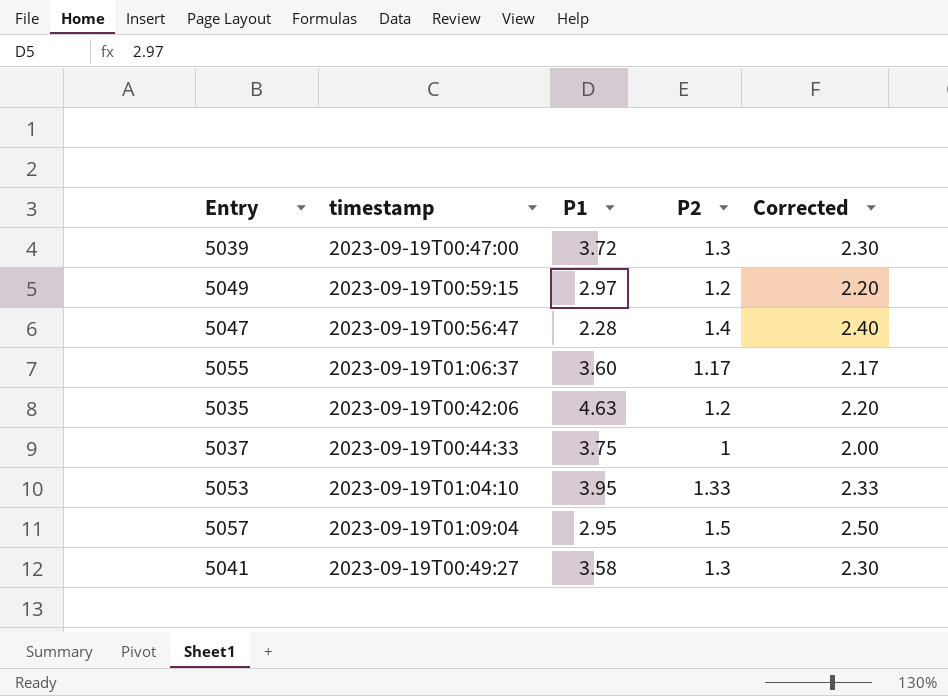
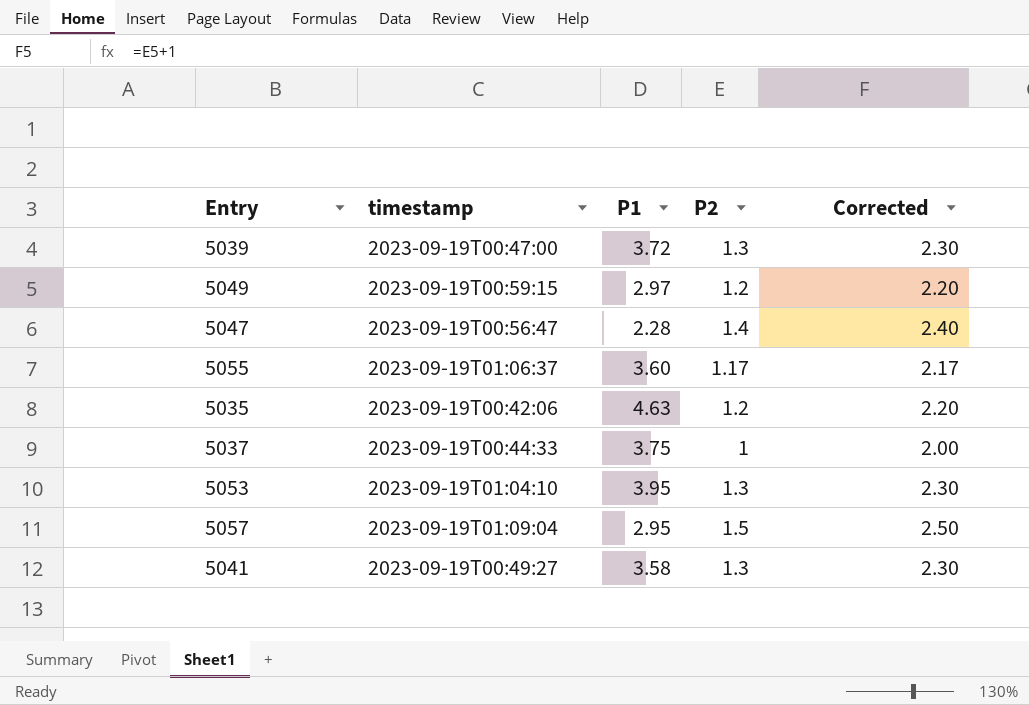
5053 | P2: 1.33 -> 1.3
5053 | Corrected: 2.33 -> 2.30

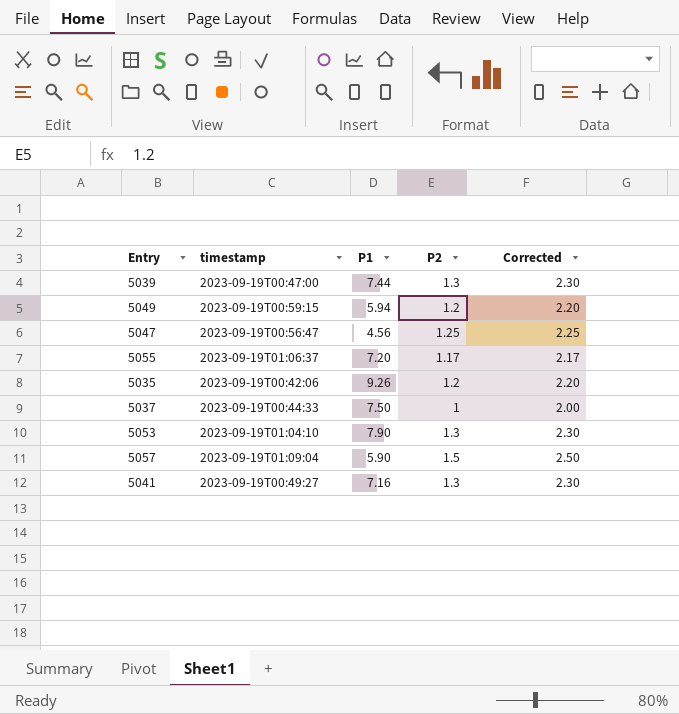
5039 | P1: 3.72 -> 7.44
5049 | P1: 2.97 -> 5.94
5047 | P1: 2.28 -> 4.56
5047 | P2: 1.4 -> 1.25
5047 | Corrected: 2.40 -> 2.25
5055 | P1: 3.60 -> 7.20
5035 | P1: 4.63 -> 9.26
5037 | P1: 3.75 -> 7.50
5053 | P1: 3.95 -> 7.90
5057 | P1: 2.95 -> 5.90
5041 | P1: 3.58 -> 7.16

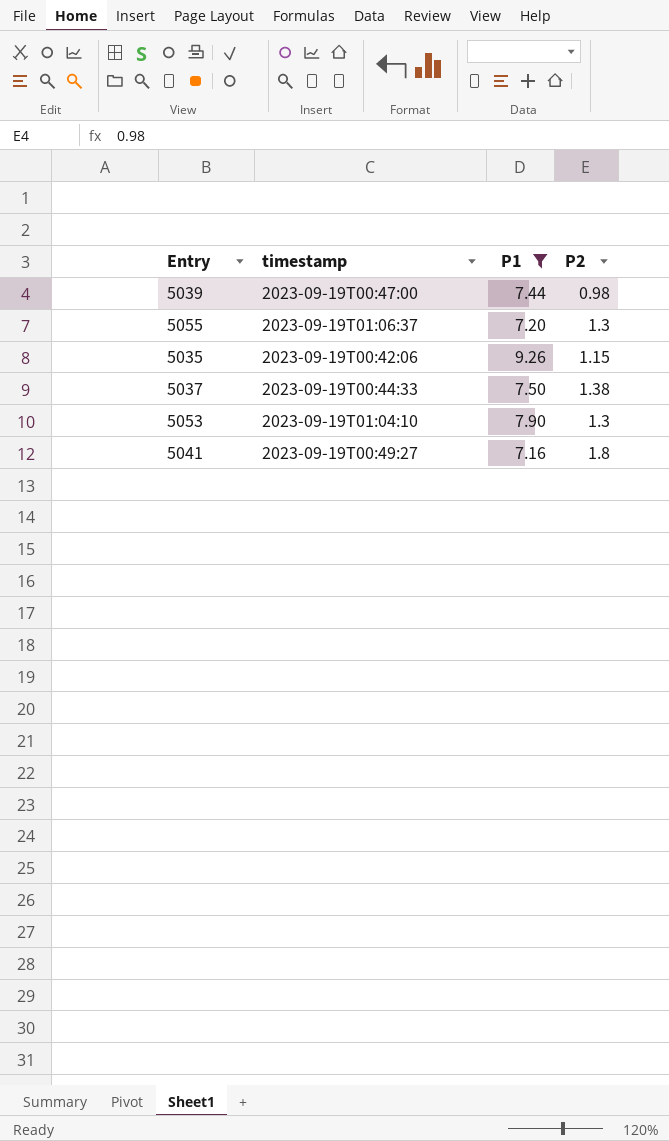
filter: none -> P1 >= 7.16
column Corrected | formula: [P2] + 1 -> none
5039 | P2: 1.3 -> 0.98
5055 | P2: 1.17 -> 1.3
5035 | P2: 1.2 -> 1.15
5037 | P2: 1 -> 1.38
5041 | P2: 1.3 -> 1.8

